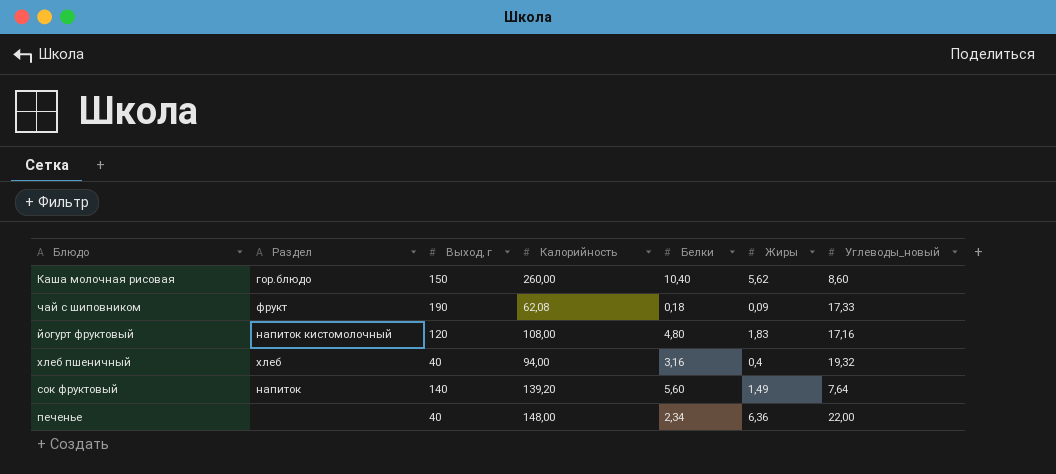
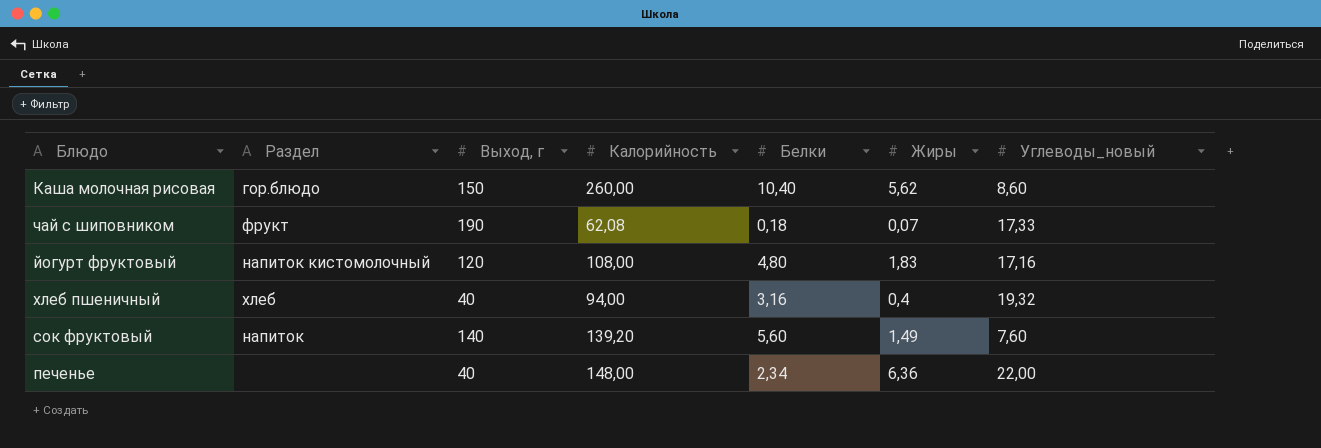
чай с шиповником | Жиры: 0,09 -> 0,07
сок фруктовый | Углеводы_новый: 7,64 -> 7,60

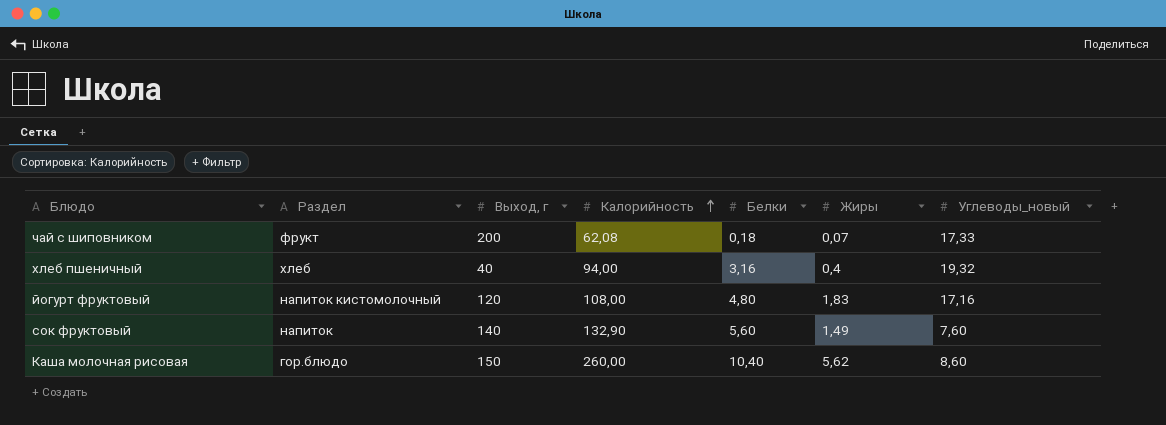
row order: none -> Калорийность ascending
row печенье: none | 40 | 148,00 | 2,34 | 6,36 | 22,00 -> none
чай с шиповником | Выход, г: 190 -> 200
сок фруктовый | Калорийность: 139,20 -> 132,90

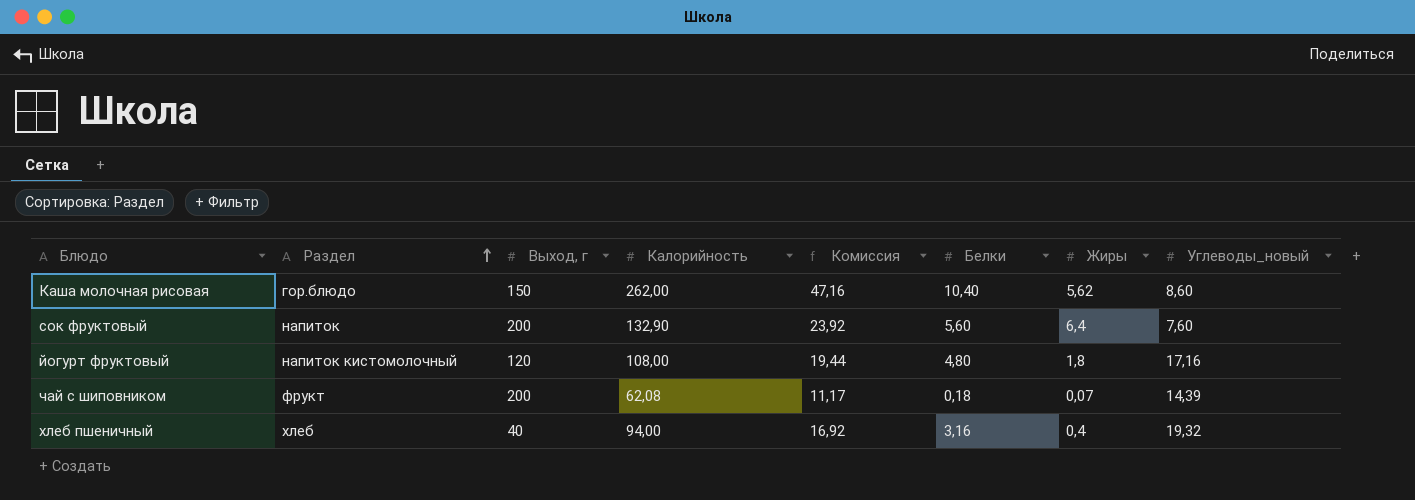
row order: Калорийность ascending -> Раздел ascending
column Комиссия | formula: none -> [Калорийность] * 0,18
Каша молочная рисовая | Калорийность: 260,00 -> 262,00
сок фруктовый | Выход, г: 140 -> 200
сок фруктовый | Жиры: 1,49 -> 6,4
йогурт фруктовый | Жиры: 1,83 -> 1,8
чай с шиповником | Углеводы_новый: 17,33 -> 14,39

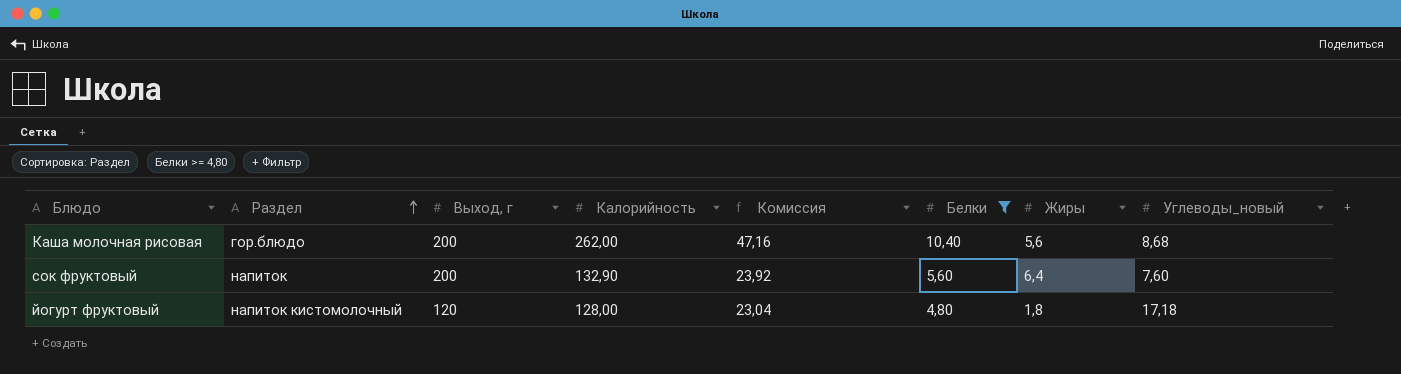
filter: none -> Белки >= 4,80
Каша молочная рисовая | Выход, г: 150 -> 200
Каша молочная рисовая | Жиры: 5,62 -> 5,6
Каша молочная рисовая | Углеводы_новый: 8,60 -> 8,68
йогурт фруктовый | Калорийность: 108,00 -> 128,00
йогурт фруктовый | Комиссия: 19,44 -> 23,04
йогурт фруктовый | Углеводы_новый: 17,16 -> 17,18

